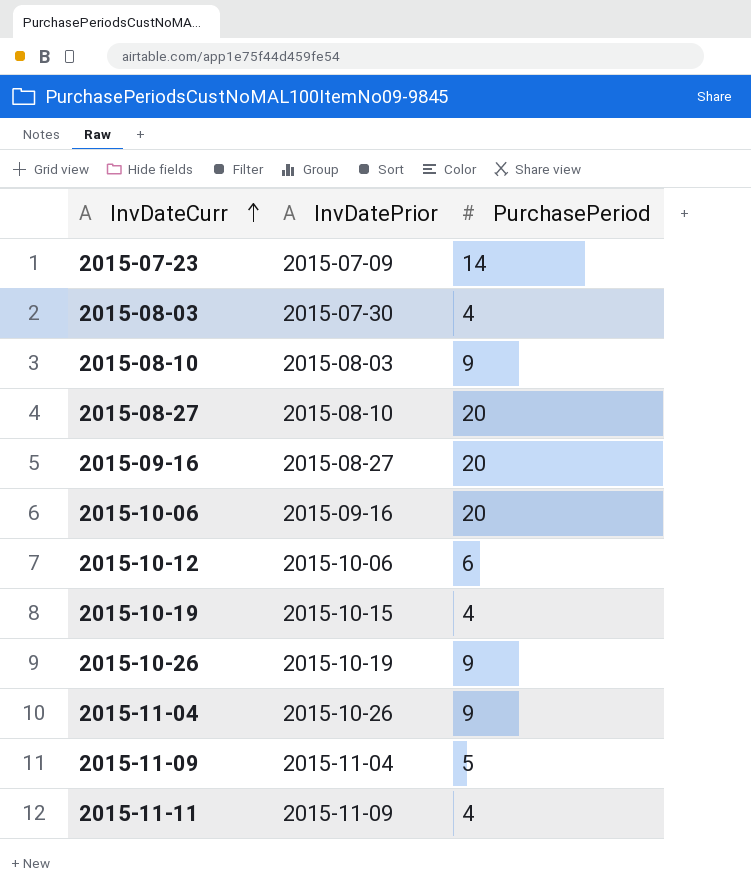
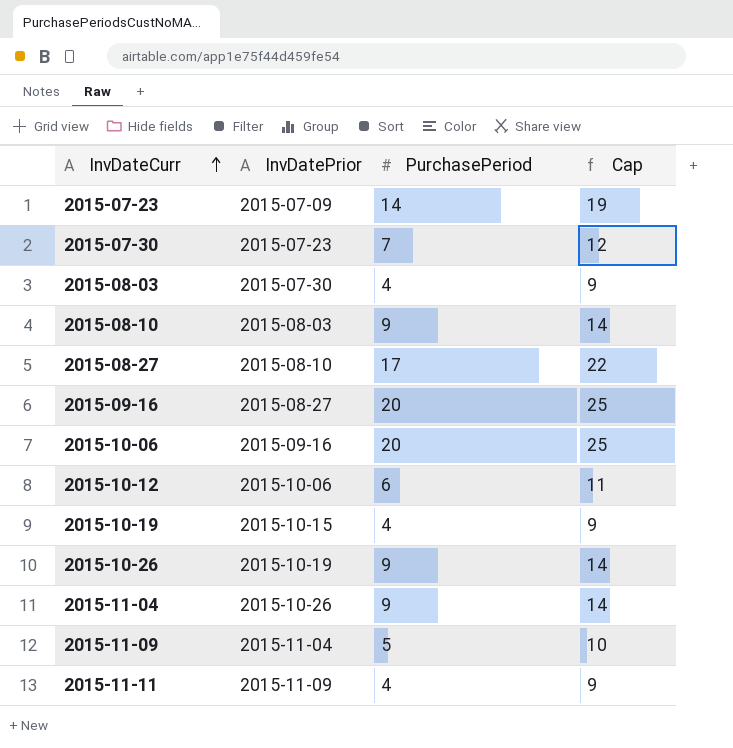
column Cap | formula: none -> [PurchasePeriod] + 5
row 2015-07-30: none -> 2015-07-23 | 7 | 12
2015-08-27 | PurchasePeriod: 20 -> 17

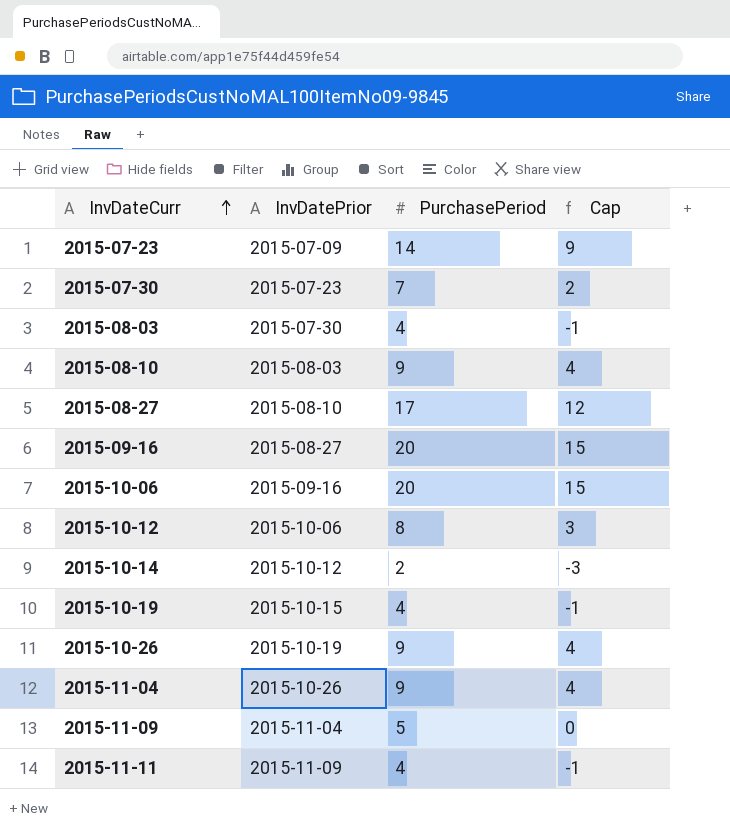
column Cap | formula: [PurchasePeriod] + 5 -> [PurchasePeriod] - 5
2015-10-12 | PurchasePeriod: 6 -> 8
row 2015-10-14: none -> 2015-10-12 | 2 | -3

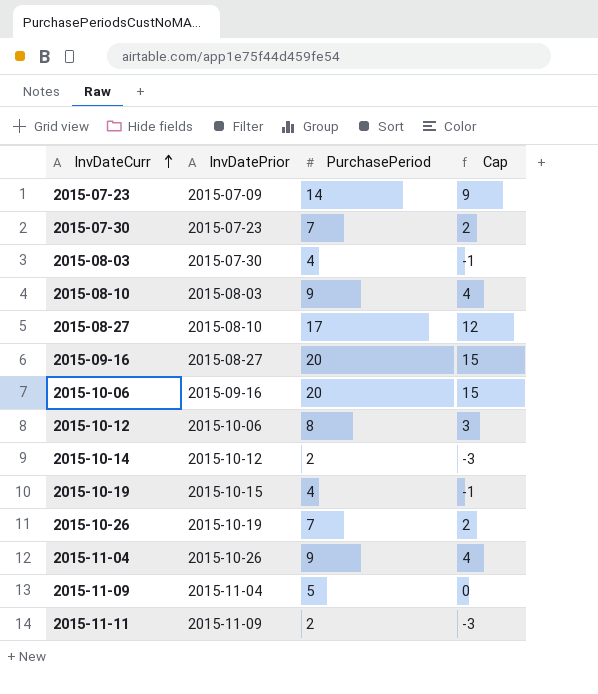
2015-10-26 | PurchasePeriod: 9 -> 7
2015-10-26 | Cap: 4 -> 2
2015-11-11 | PurchasePeriod: 4 -> 2
2015-11-11 | Cap: -1 -> -3

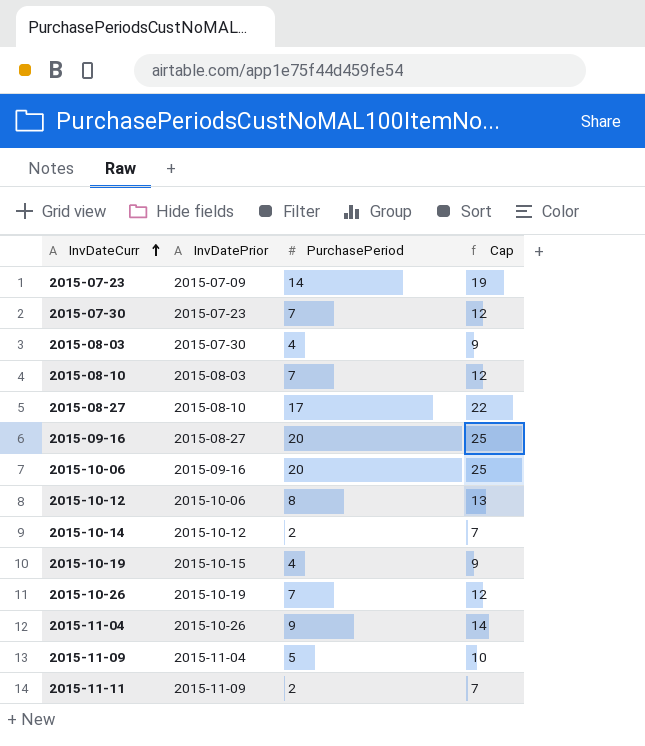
column Cap | formula: [PurchasePeriod] - 5 -> [PurchasePeriod] + 5
2015-08-10 | PurchasePeriod: 9 -> 7

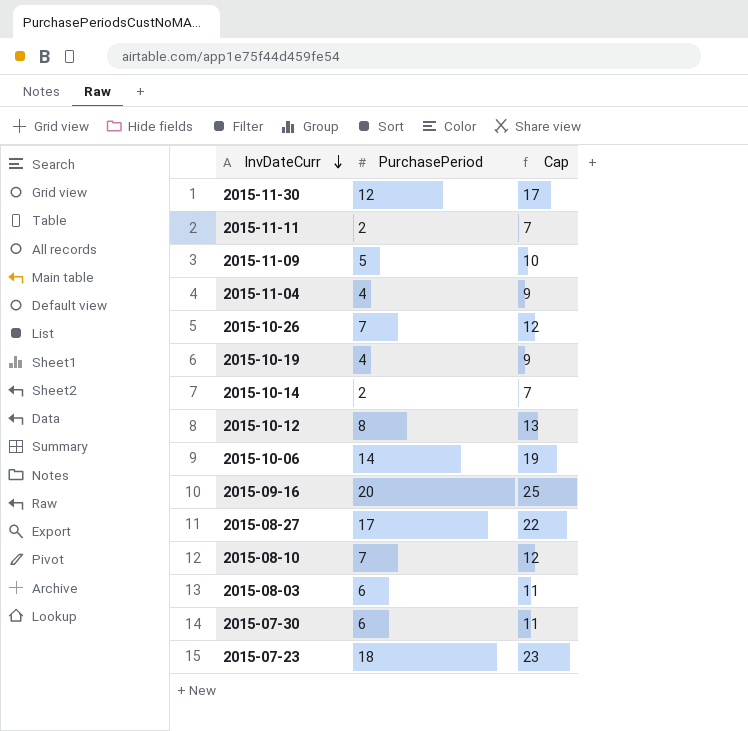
row order: InvDateCurr ascending -> InvDateCurr descending
column InvDatePrior | position: 2 -> none
row 2015-11-30: none -> 12 | 17
2015-11-04 | PurchasePeriod: 9 -> 4
2015-11-04 | Cap: 14 -> 9
2015-10-06 | PurchasePeriod: 20 -> 14
2015-10-06 | Cap: 25 -> 19
2015-08-03 | PurchasePeriod: 4 -> 6
2015-08-03 | Cap: 9 -> 11
2015-07-30 | PurchasePeriod: 7 -> 6
2015-07-30 | Cap: 12 -> 11
2015-07-23 | PurchasePeriod: 14 -> 18
2015-07-23 | Cap: 19 -> 23

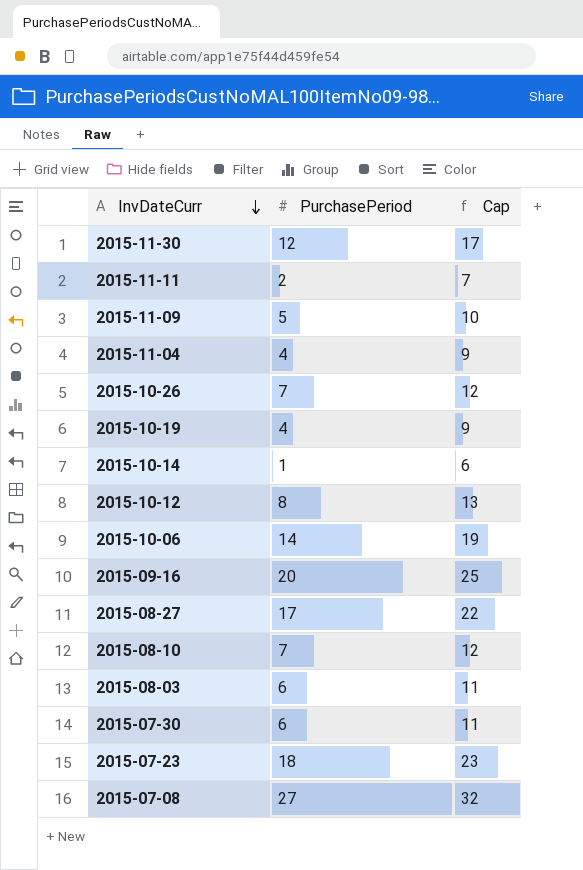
2015-10-14 | PurchasePeriod: 2 -> 1
2015-10-14 | Cap: 7 -> 6
row 2015-07-08: none -> 27 | 32

